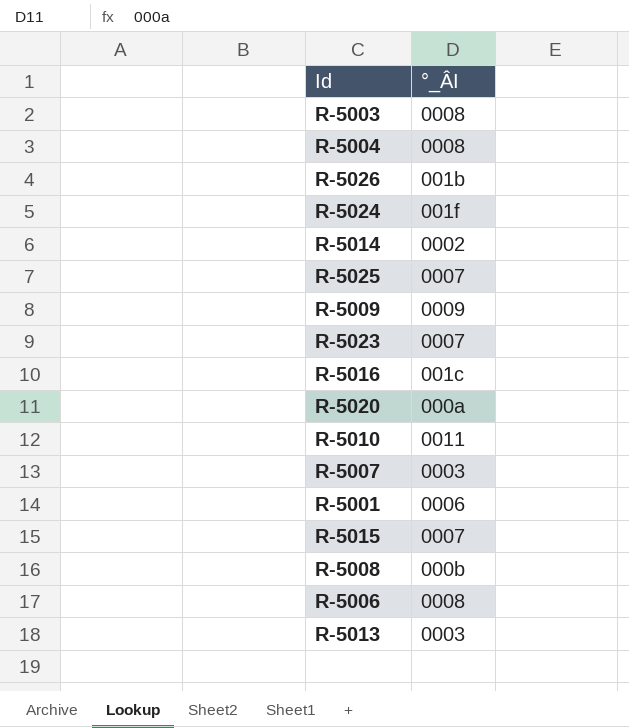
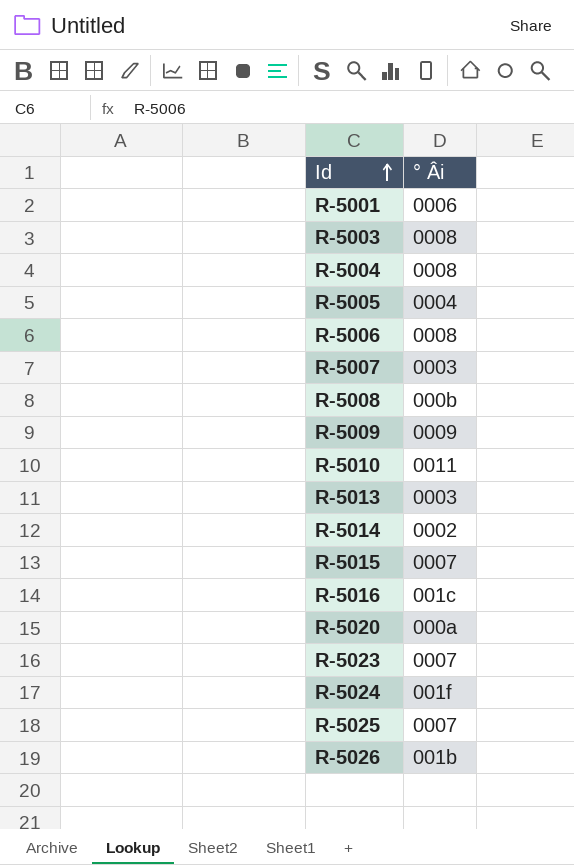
row order: none -> Id ascending
column name: °_ÂI -> ° Âi
row R-5005: none -> 0004

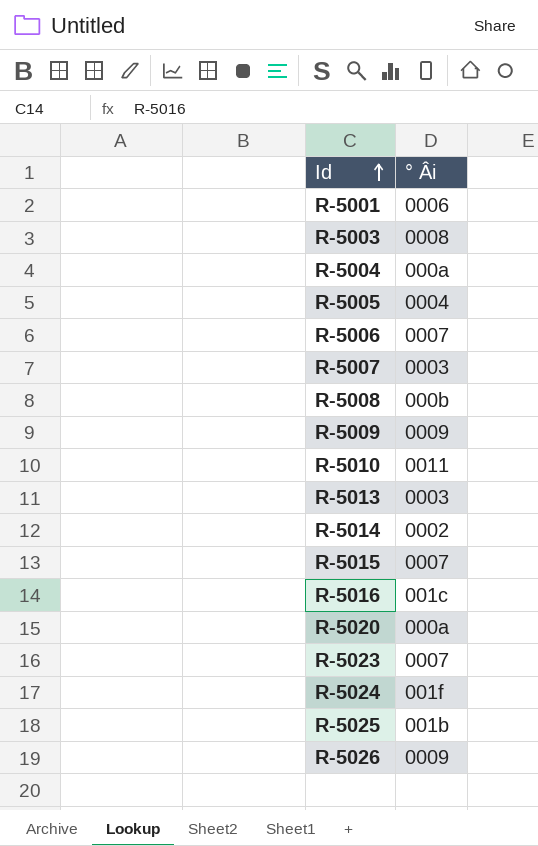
R-5004 | ° Âi: 0008 -> 000a
R-5006 | ° Âi: 0008 -> 0007
R-5025 | ° Âi: 0007 -> 001b
R-5026 | ° Âi: 001b -> 0009

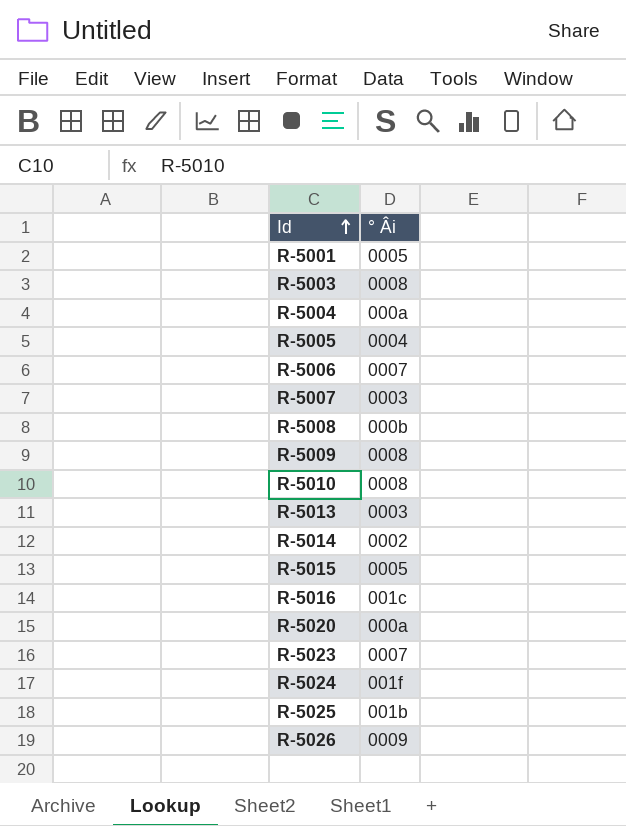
R-5001 | ° Âi: 0006 -> 0005
R-5009 | ° Âi: 0009 -> 0008
R-5010 | ° Âi: 0011 -> 0008
R-5015 | ° Âi: 0007 -> 0005

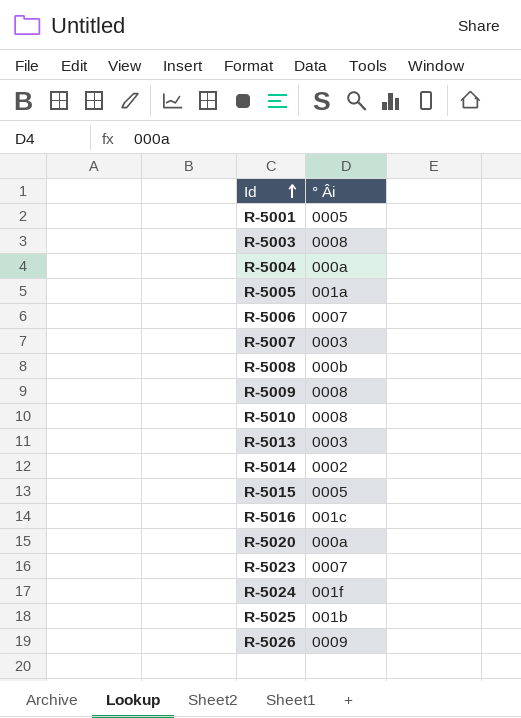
R-5005 | ° Âi: 0004 -> 001a

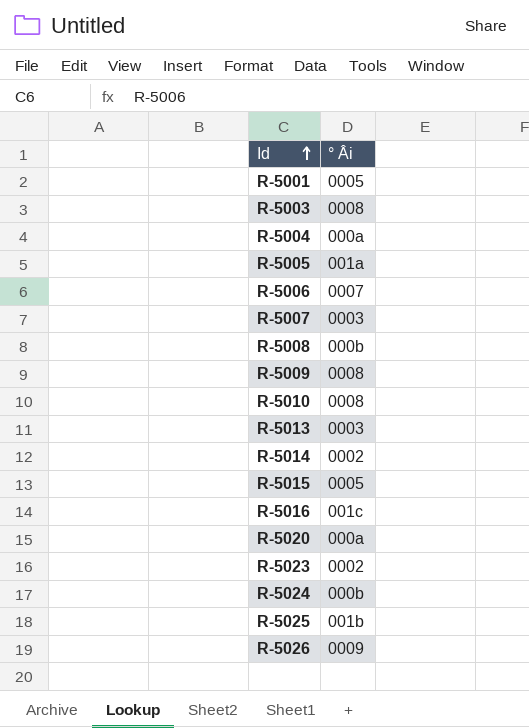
R-5023 | ° Âi: 0007 -> 0002
R-5024 | ° Âi: 001f -> 000b

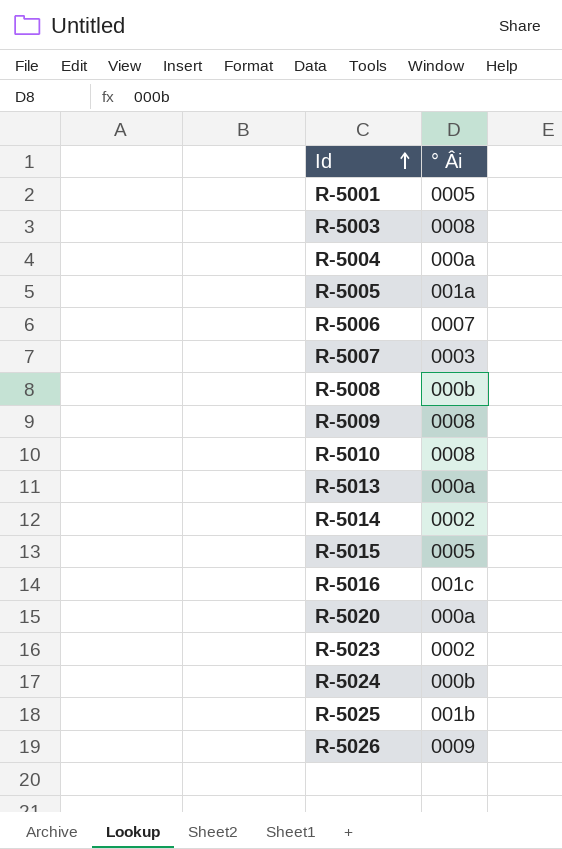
R-5013 | ° Âi: 0003 -> 000a

